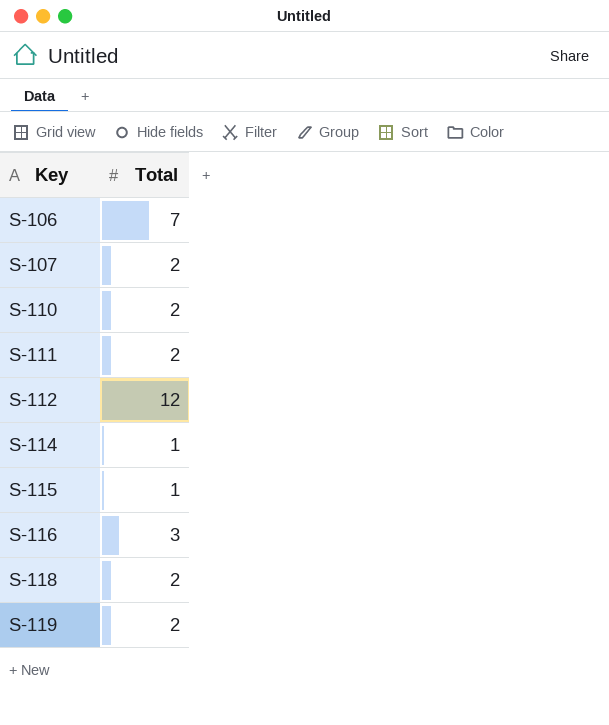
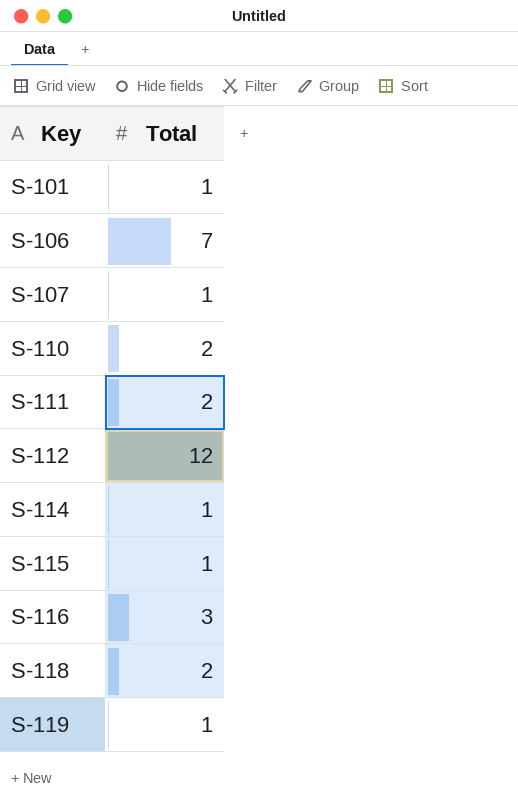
row S-101: none -> 1
S-107 | Total: 2 -> 1
S-119 | Total: 2 -> 1

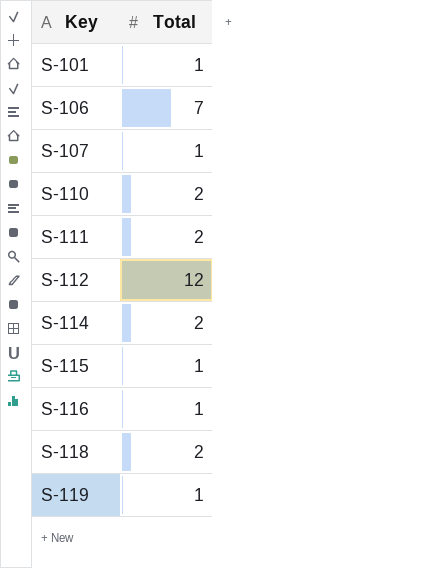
S-114 | Total: 1 -> 2
S-116 | Total: 3 -> 1

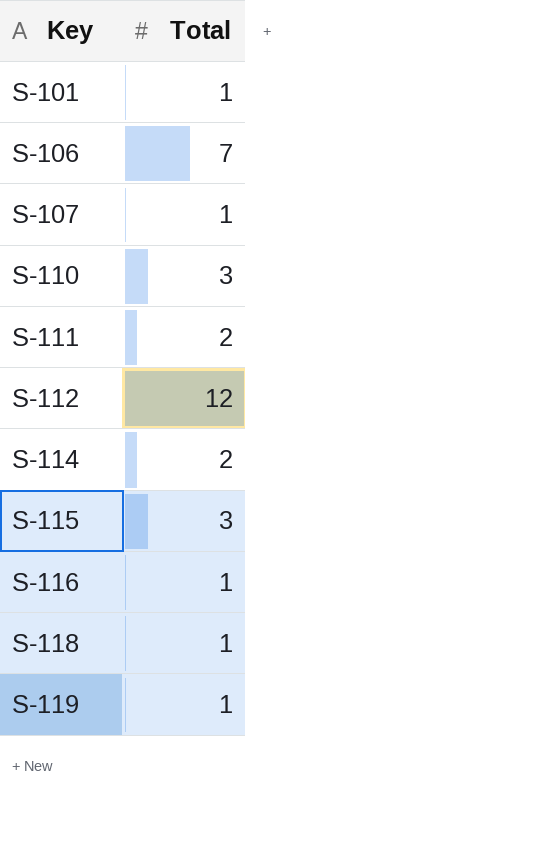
S-110 | Total: 2 -> 3
S-115 | Total: 1 -> 3
S-118 | Total: 2 -> 1

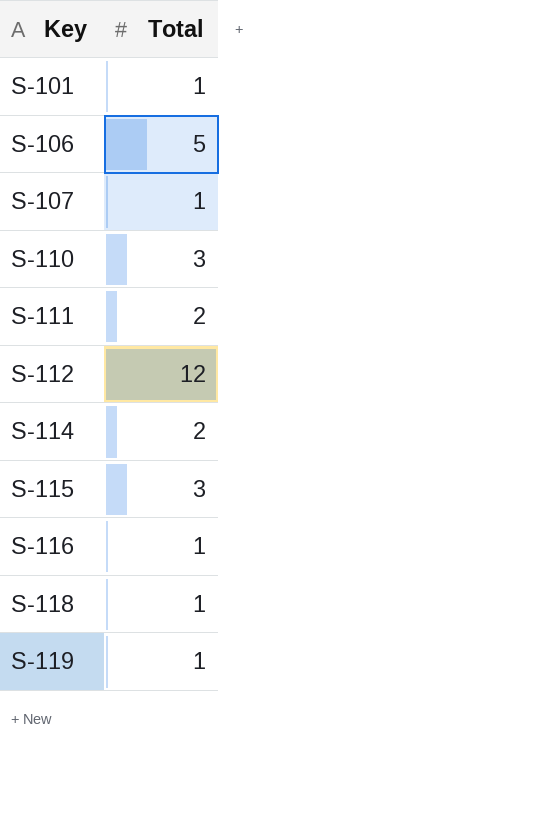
S-106 | Total: 7 -> 5

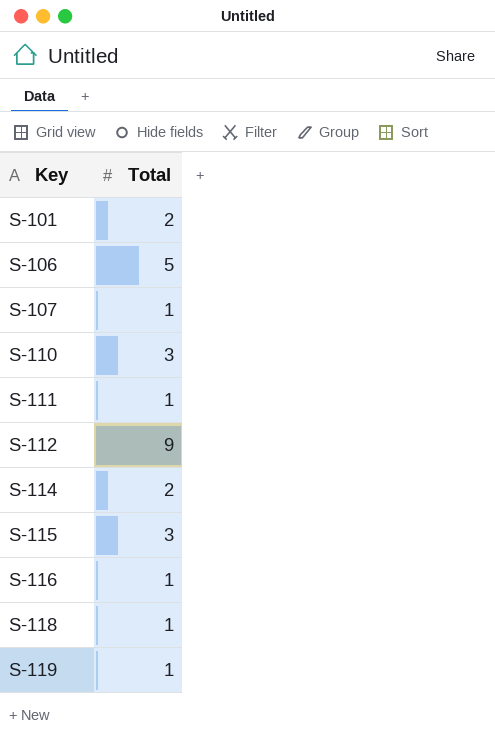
S-101 | Total: 1 -> 2
S-111 | Total: 2 -> 1
S-112 | Total: 12 -> 9

